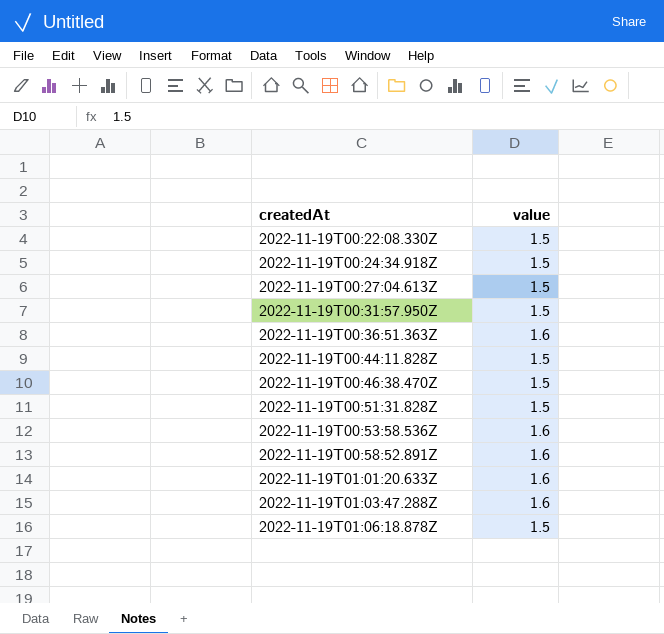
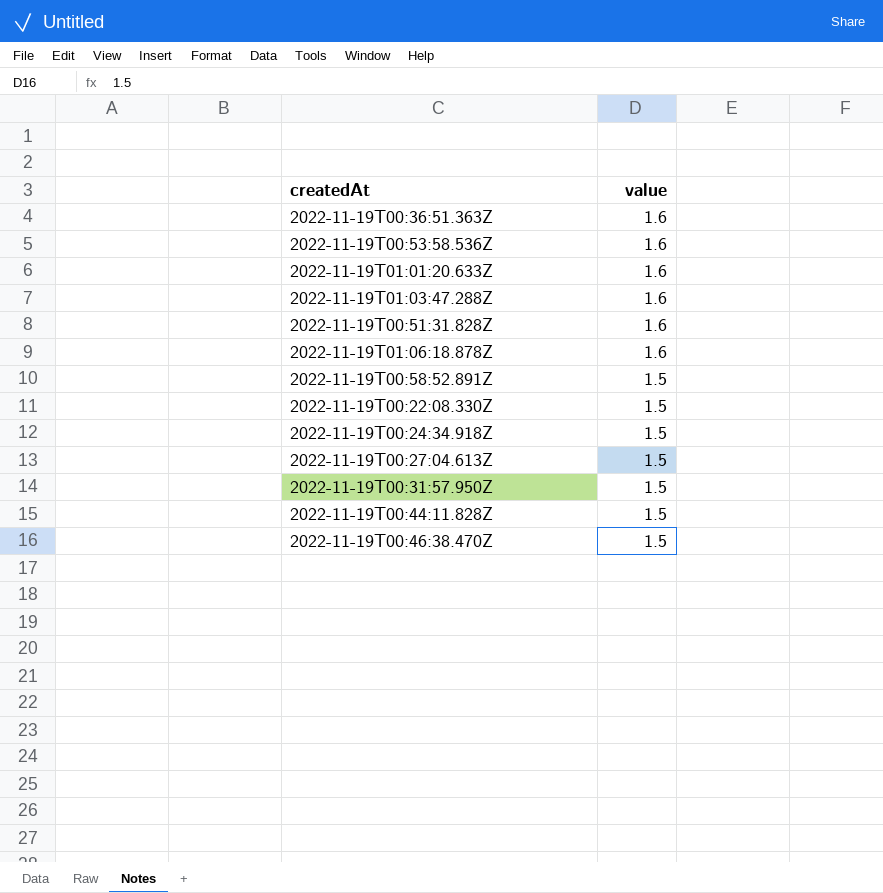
row order: createdAt ascending -> value descending
2022-11-19T00:51:31.828Z | value: 1.5 -> 1.6
2022-11-19T01:06:18.878Z | value: 1.5 -> 1.6
2022-11-19T00:58:52.891Z | value: 1.6 -> 1.5

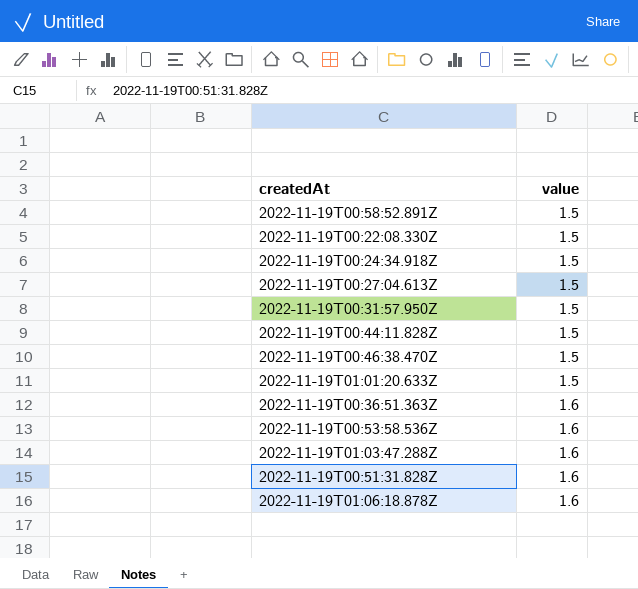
row order: value descending -> value ascending
2022-11-19T01:01:20.633Z | value: 1.6 -> 1.5

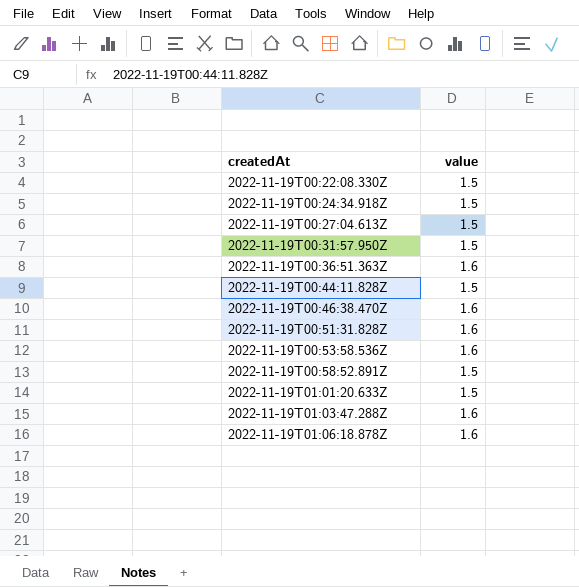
row order: value ascending -> createdAt ascending
2022-11-19T00:46:38.470Z | value: 1.5 -> 1.6

